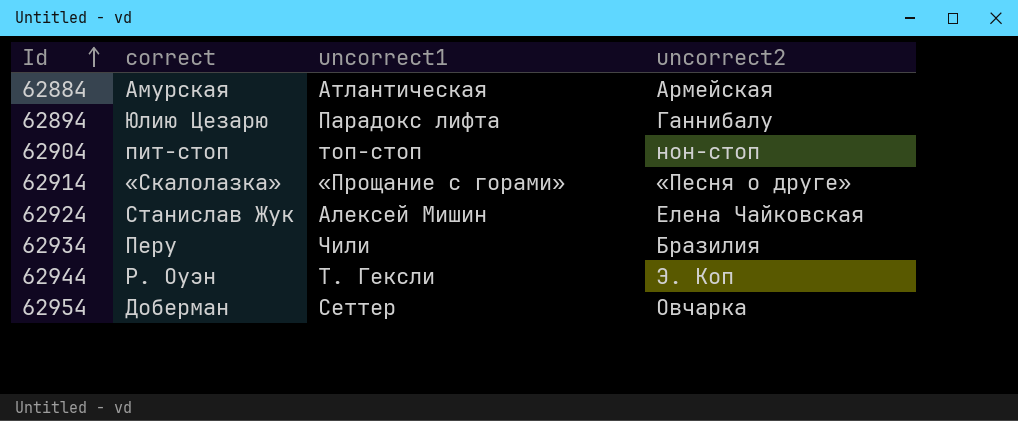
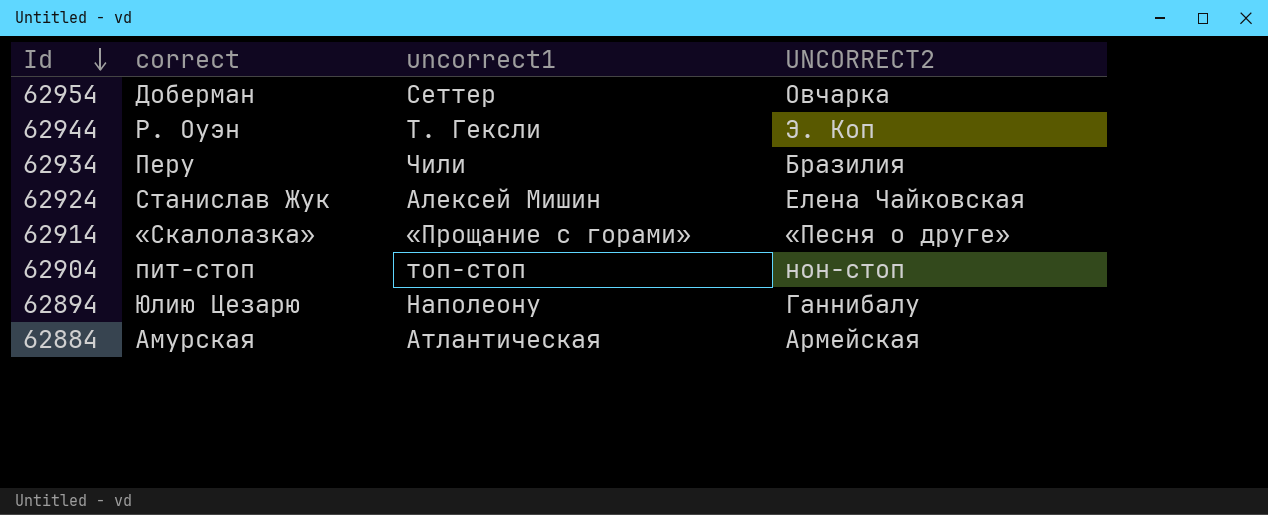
row order: Id ascending -> Id descending
column name: uncorrect2 -> UNCORRECT2
62894 | uncorrect1: Парадокс лифта -> Наполеону

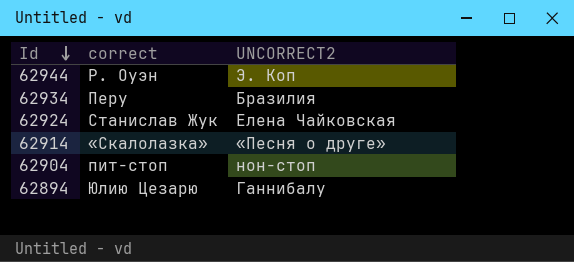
column uncorrect1 | position: 3 -> none
row 62954: Доберман | Сеттер | Овчарка -> none
row 62884: Амурская | Атлантическая | Армейская -> none

